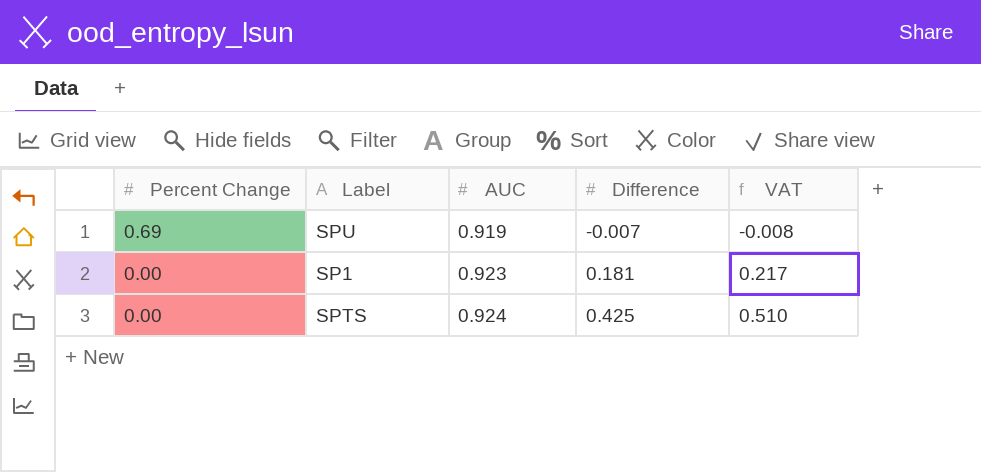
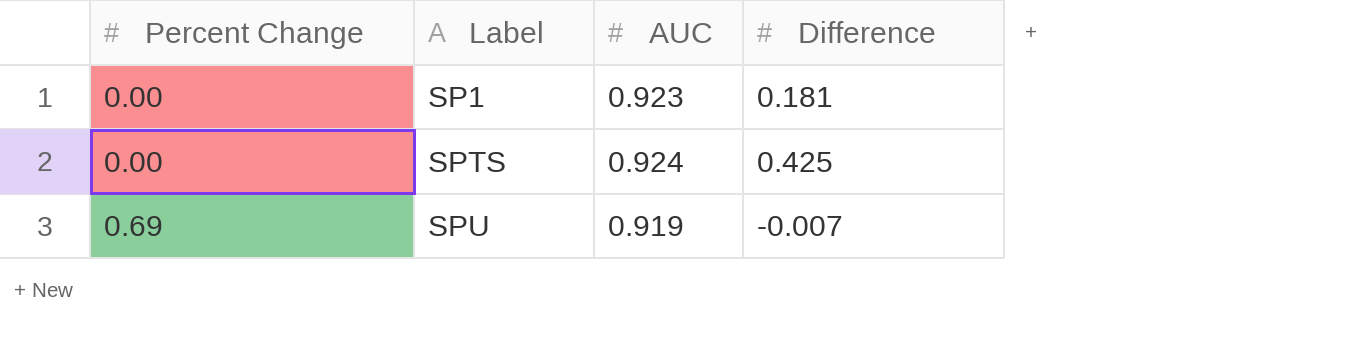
row order: Percent Change descending -> Percent Change ascending
column VAT | formula: [Difference] * 1.2 -> none

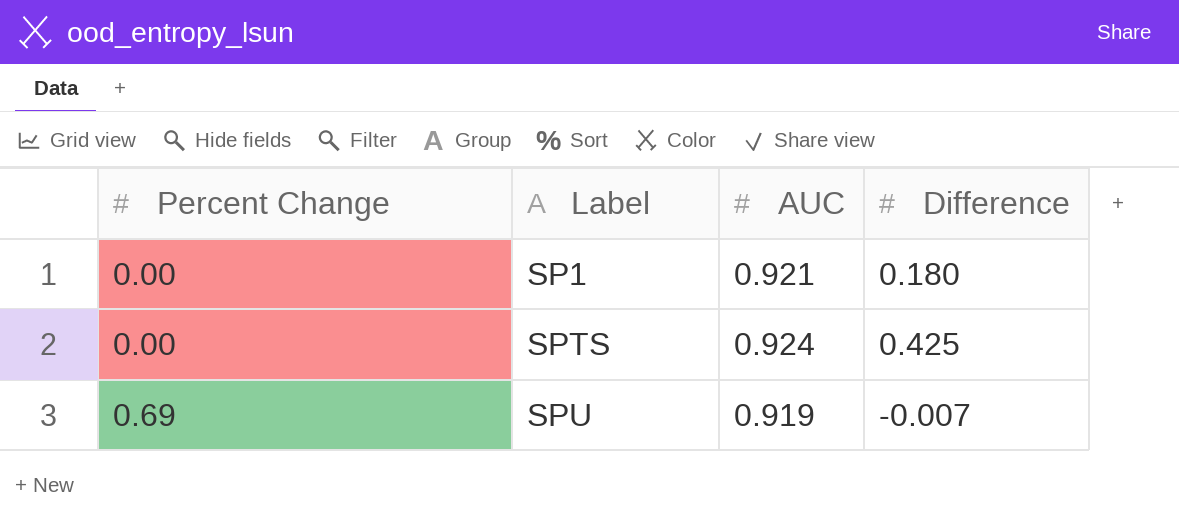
SP1 | AUC: 0.923 -> 0.921
SP1 | Difference: 0.181 -> 0.180

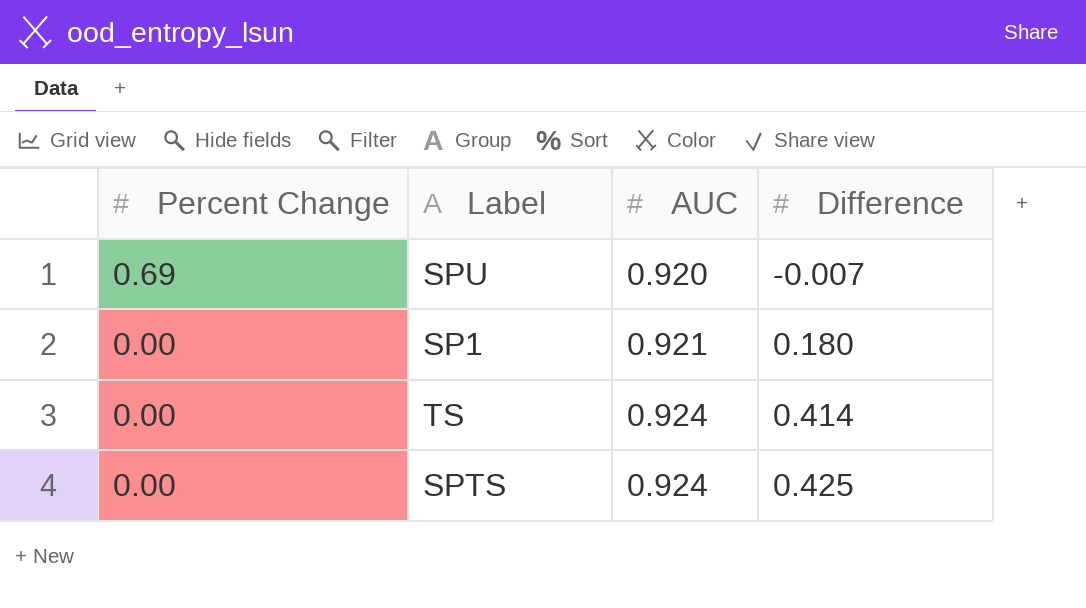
row order: Percent Change ascending -> Percent Change descending
SPU | AUC: 0.919 -> 0.920
row TS: none -> 0.00 | 0.924 | 0.414

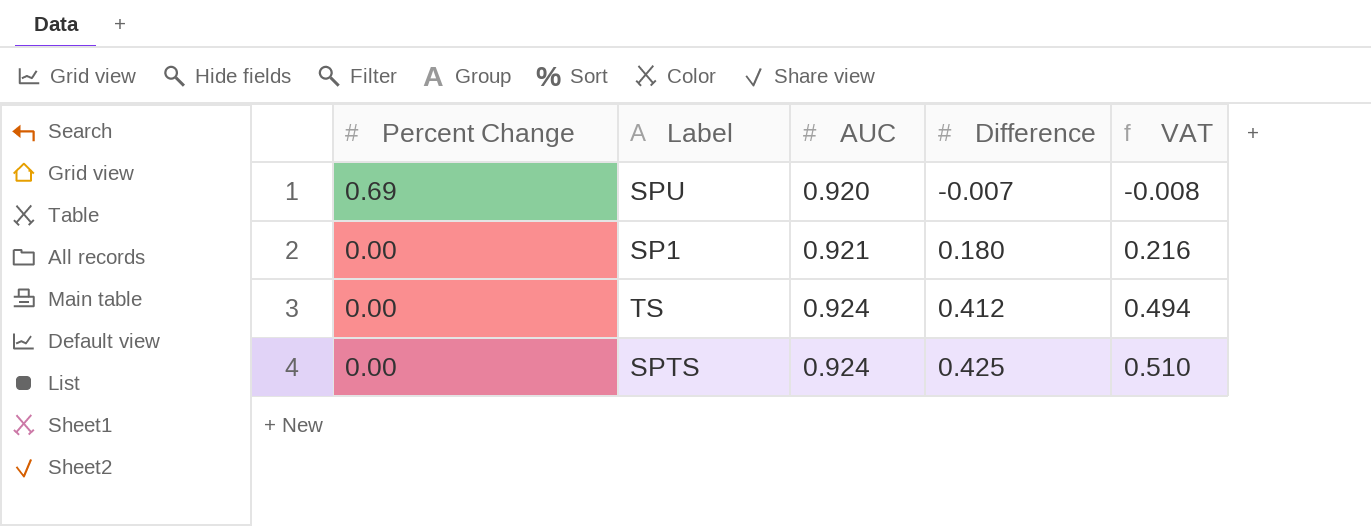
column VAT | formula: none -> [Difference] * 1.2
TS | Difference: 0.414 -> 0.412

